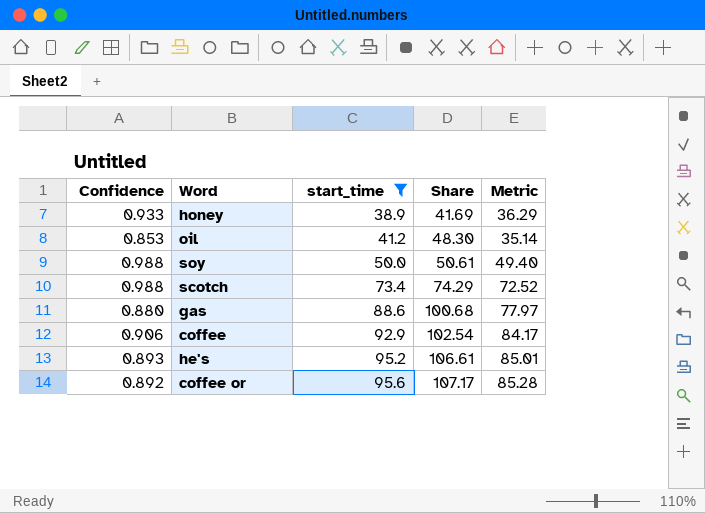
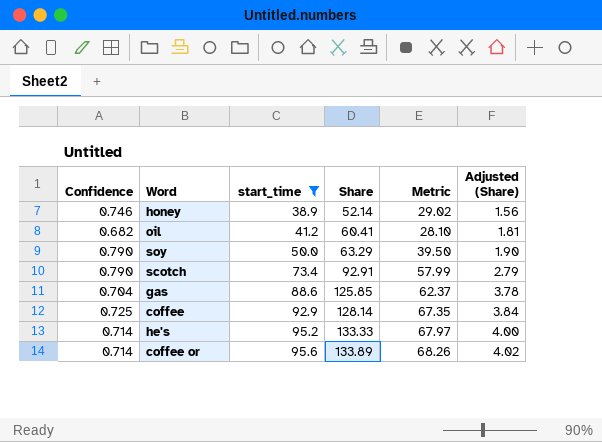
column Adjusted (Share) | formula: none -> [Share] * 0.03
honey | Confidence: 0.933 -> 0.746
honey | Share: 41.69 -> 52.14
honey | Metric: 36.29 -> 29.02
oil | Confidence: 0.853 -> 0.682
oil | Share: 48.30 -> 60.41
oil | Metric: 35.14 -> 28.10
soy | Confidence: 0.988 -> 0.790
soy | Share: 50.61 -> 63.29
soy | Metric: 49.40 -> 39.50
scotch | Confidence: 0.988 -> 0.790
scotch | Share: 74.29 -> 92.91
scotch | Metric: 72.52 -> 57.99
gas | Confidence: 0.880 -> 0.704
gas | Share: 100.68 -> 125.85
gas | Metric: 77.97 -> 62.37
coffee | Confidence: 0.906 -> 0.725
coffee | Share: 102.54 -> 128.14
coffee | Metric: 84.17 -> 67.35
he's | Confidence: 0.893 -> 0.714
he's | Share: 106.61 -> 133.33
he's | Metric: 85.01 -> 67.97
coffee or | Confidence: 0.892 -> 0.714
coffee or | Share: 107.17 -> 133.89
coffee or | Metric: 85.28 -> 68.26

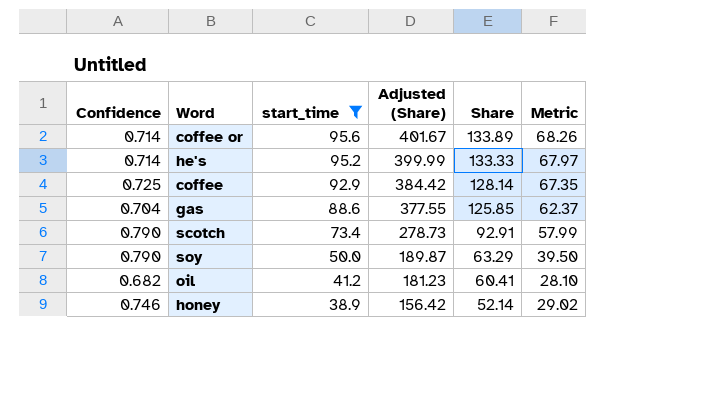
row order: start_time ascending -> start_time descending
column Adjusted (Share) | formula: [Share] * 0.03 -> [Share] * 3
column Adjusted (Share) | position: 6 -> 4

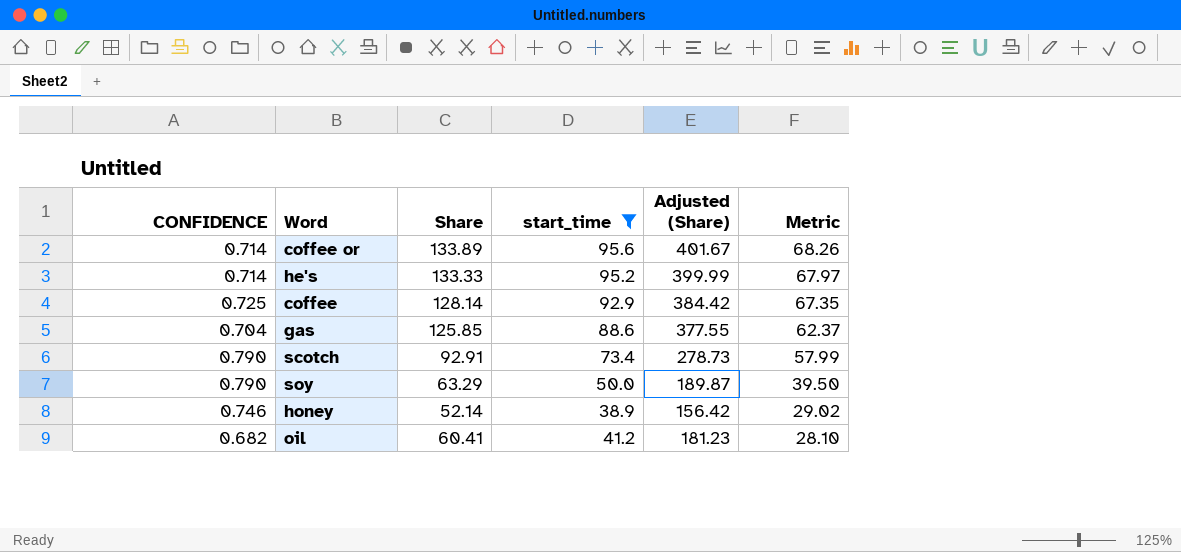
row order: start_time descending -> Metric descending
column name: Confidence -> CONFIDENCE
column Share | position: 5 -> 3

